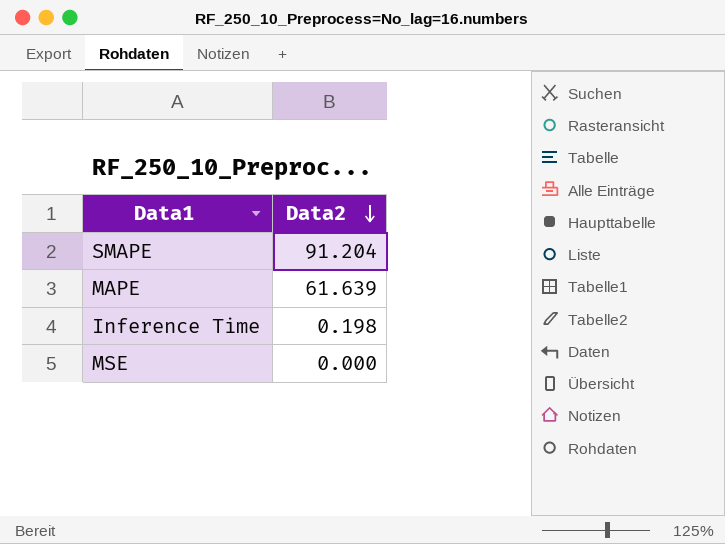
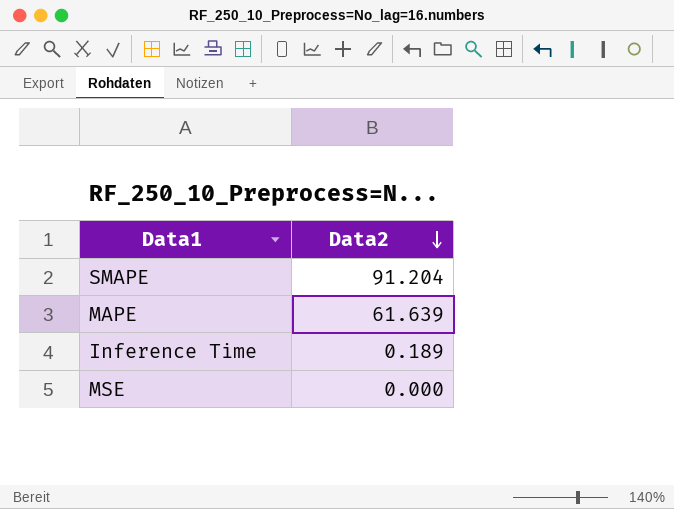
Inference Time | Data2: 0.198 -> 0.189

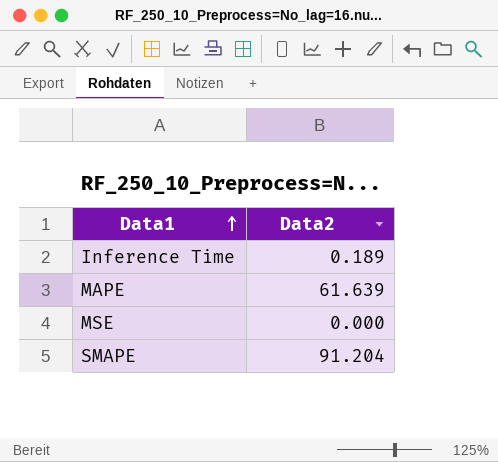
row order: Data2 descending -> Data1 ascending

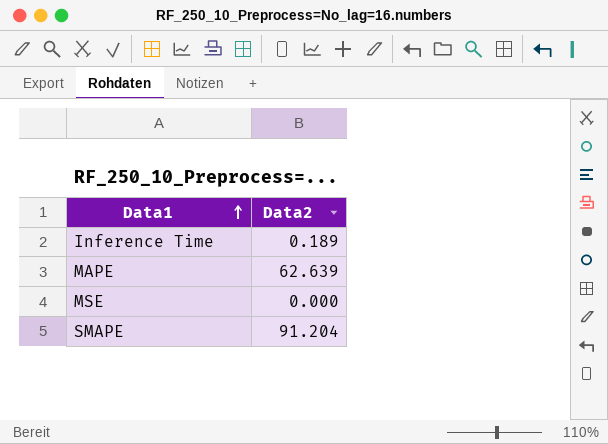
MAPE | Data2: 61.639 -> 62.639

